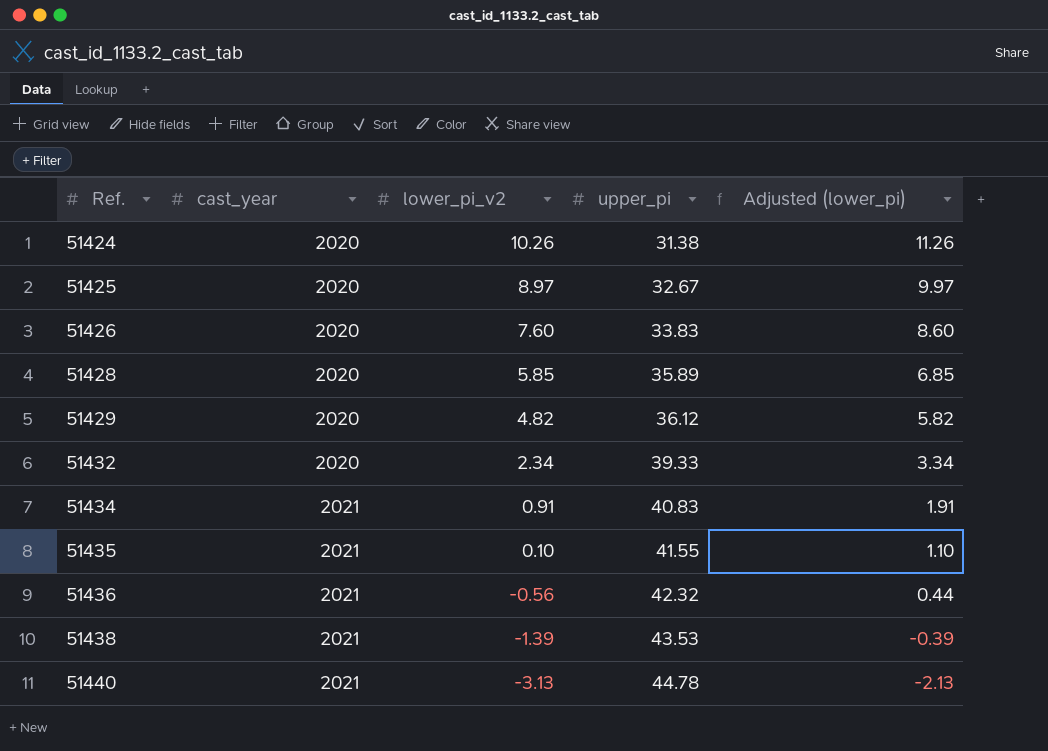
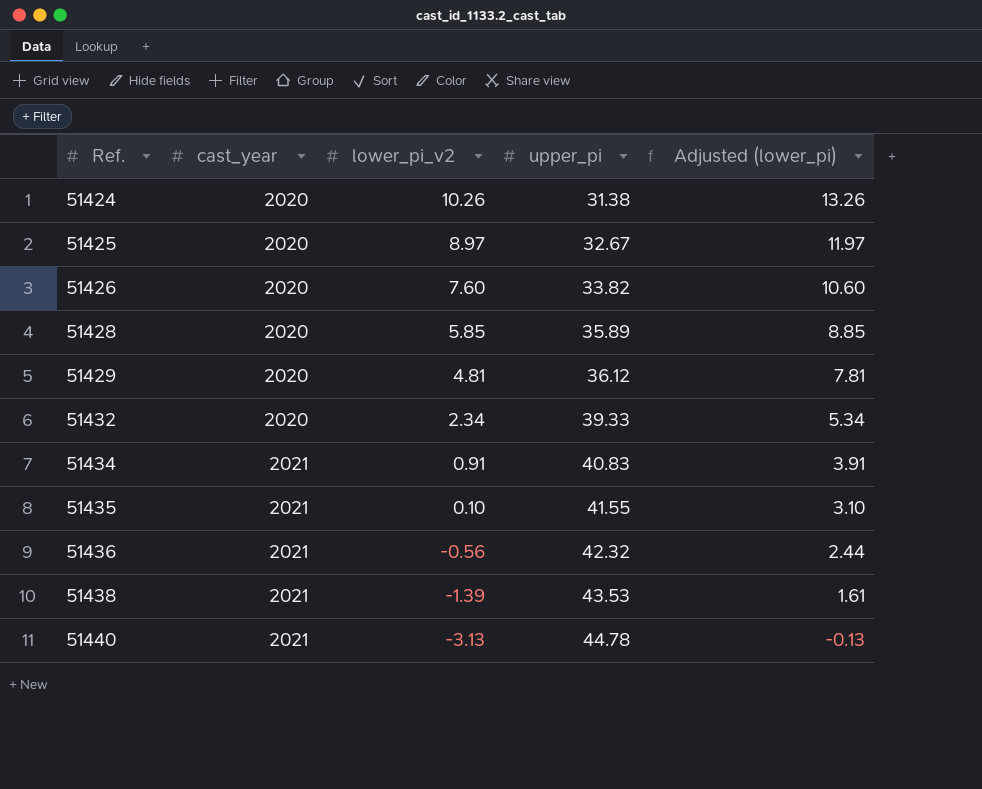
column Adjusted (lower_pi) | formula: [lower_pi_v2] + 1 -> [lower_pi_v2] + 3
51426 | upper_pi: 33.83 -> 33.82
51429 | lower_pi_v2: 4.82 -> 4.81

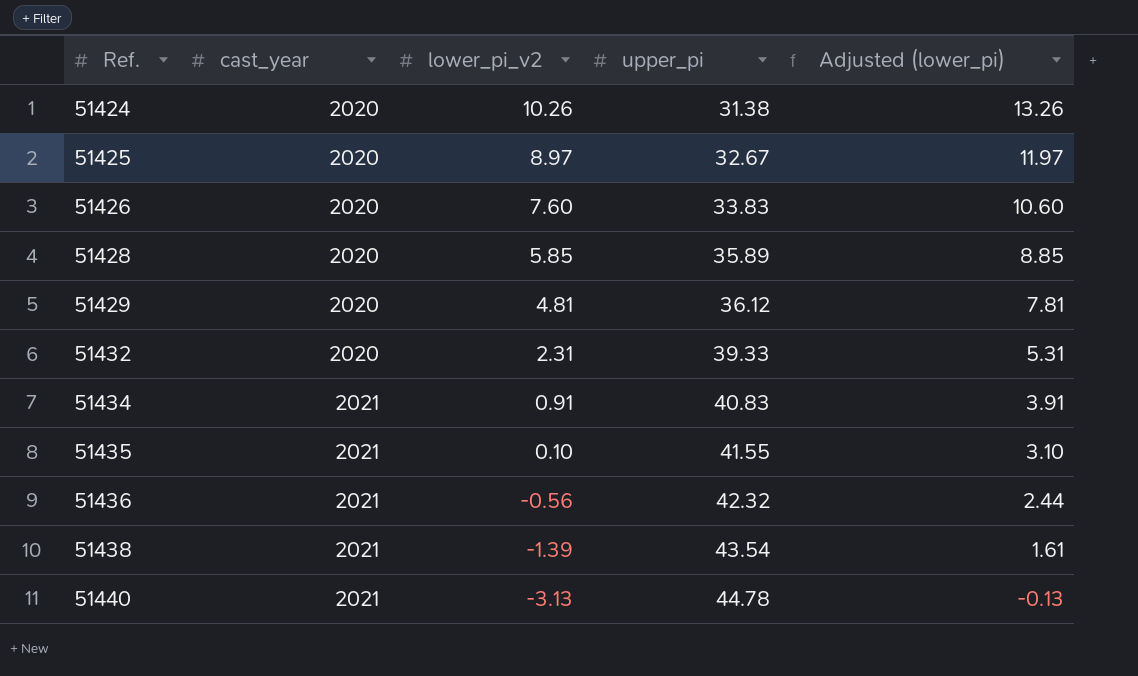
51426 | upper_pi: 33.82 -> 33.83
51432 | lower_pi_v2: 2.34 -> 2.31
51432 | Adjusted (lower_pi): 5.34 -> 5.31
51438 | upper_pi: 43.53 -> 43.54

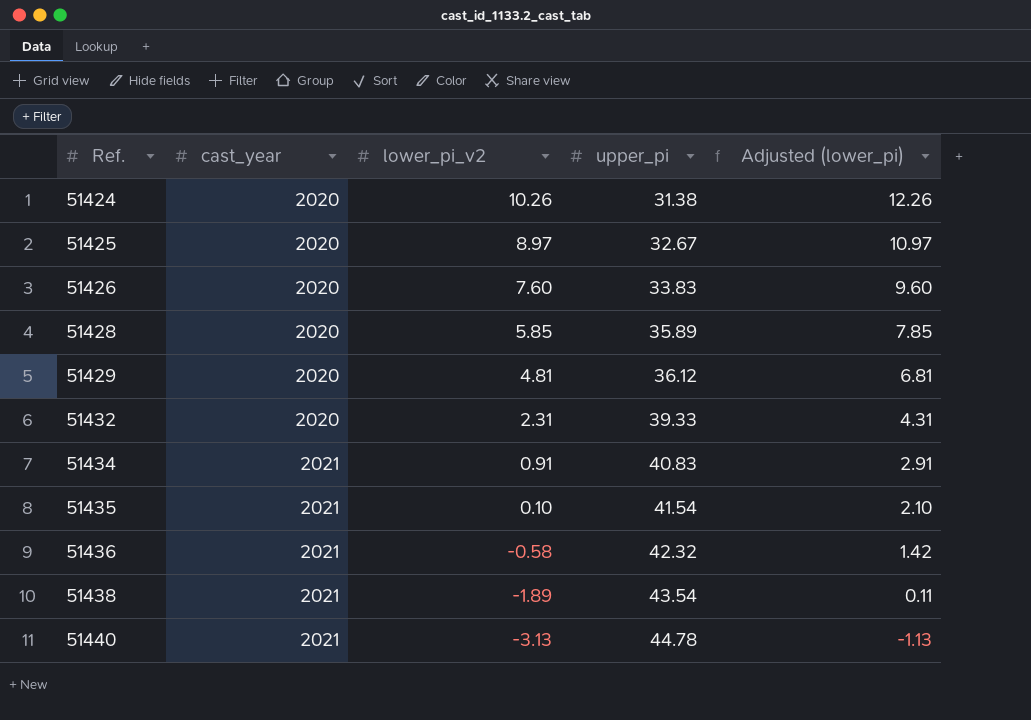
column Adjusted (lower_pi) | formula: [lower_pi_v2] + 3 -> [lower_pi_v2] + 2
51435 | upper_pi: 41.55 -> 41.54
51436 | lower_pi_v2: -0.56 -> -0.58
51438 | lower_pi_v2: -1.39 -> -1.89

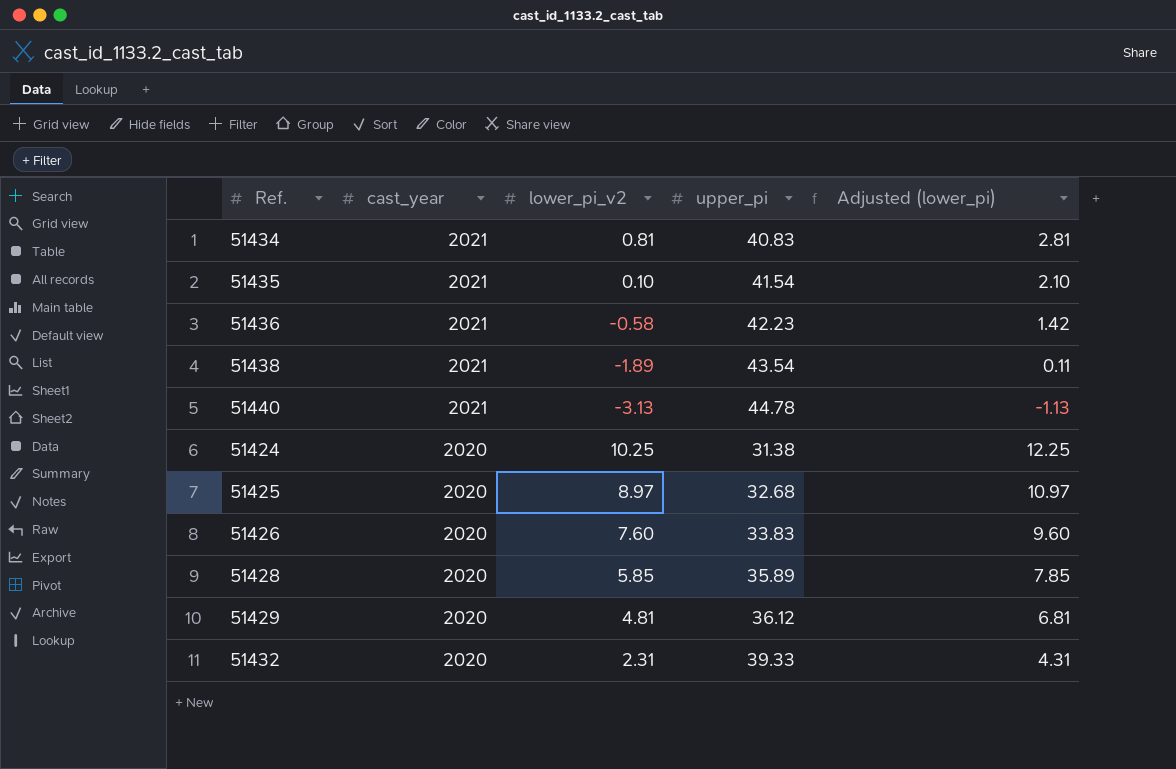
row order: Ref. ascending -> cast_year descending
51434 | lower_pi_v2: 0.91 -> 0.81
51434 | Adjusted (lower_pi): 2.91 -> 2.81
51436 | upper_pi: 42.32 -> 42.23
51424 | lower_pi_v2: 10.26 -> 10.25
51424 | Adjusted (lower_pi): 12.26 -> 12.25
51425 | upper_pi: 32.67 -> 32.68

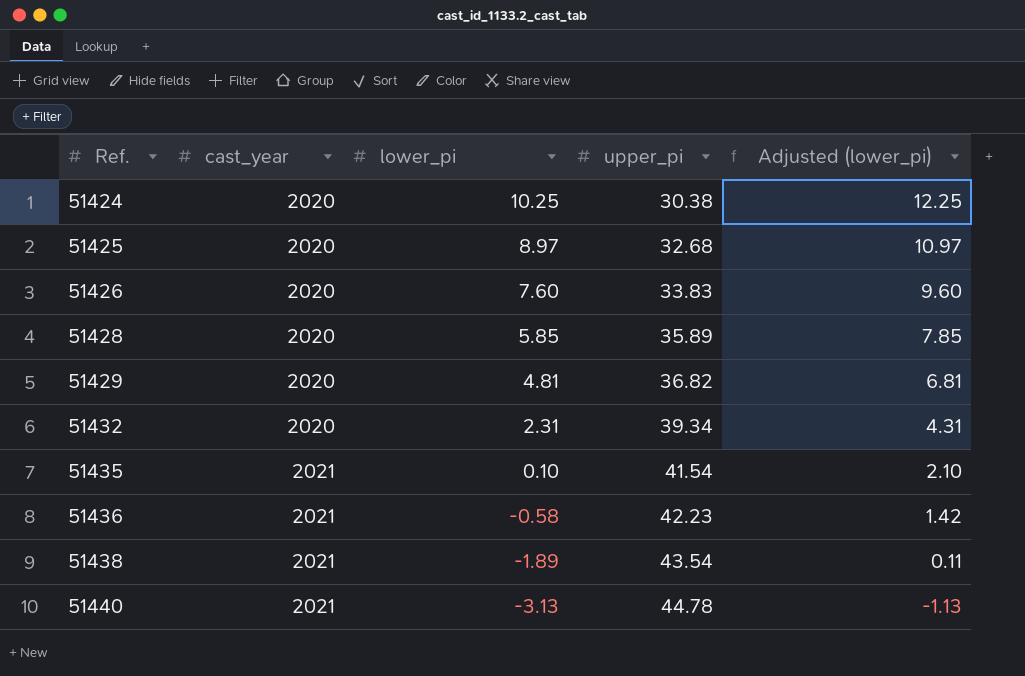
row order: cast_year descending -> Ref. ascending
column name: lower_pi_v2 -> lower_pi
row 51434: 2021 | 0.81 | 40.83 | 2.81 -> none
51424 | upper_pi: 31.38 -> 30.38
51429 | upper_pi: 36.12 -> 36.82
51432 | upper_pi: 39.33 -> 39.34

